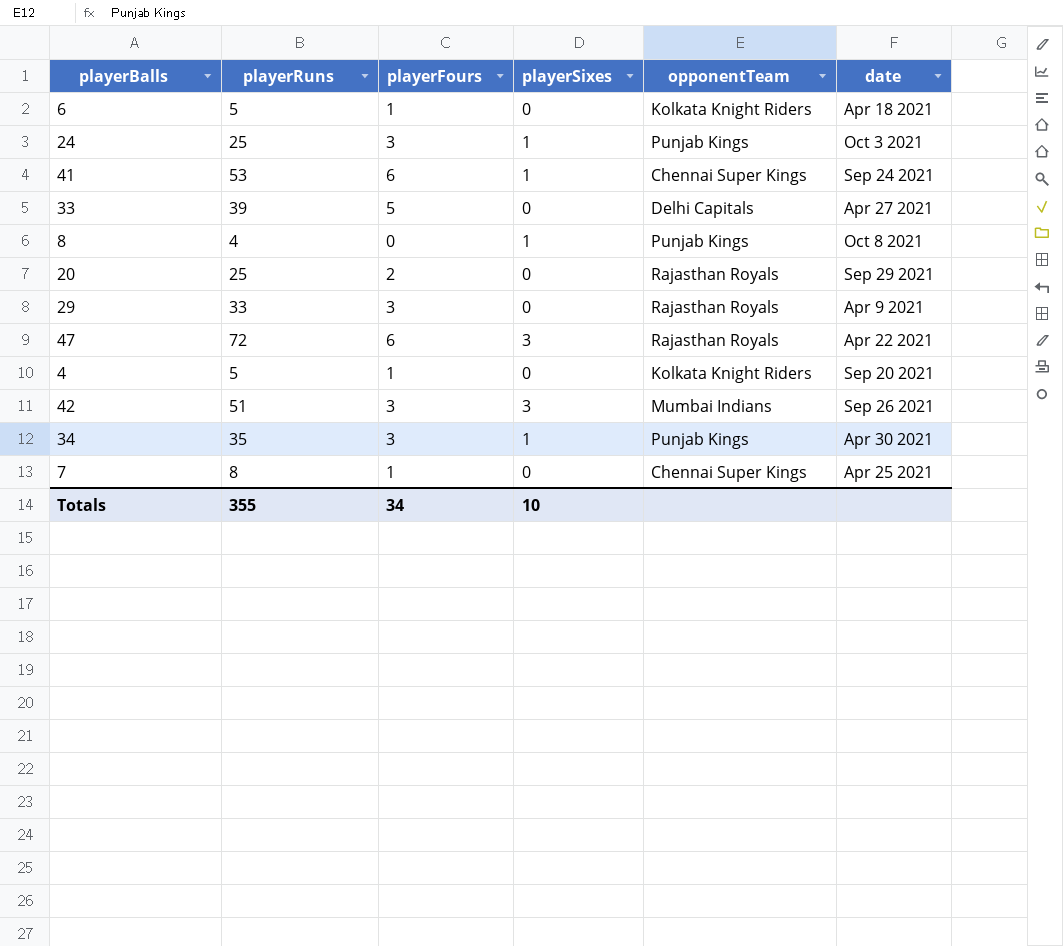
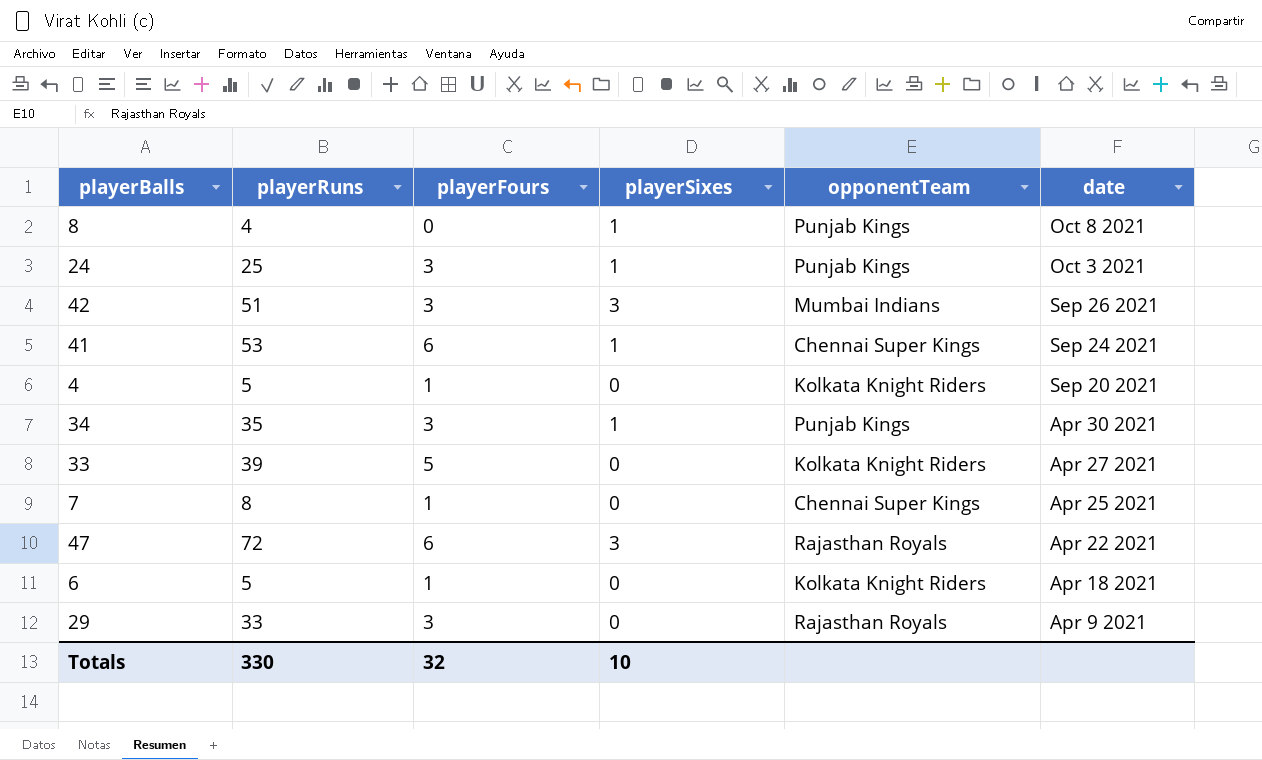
row order: none -> date descending
row 20: 25 | 2 | 0 | Rajasthan Royals | Sep 29 2021 -> none
33 | opponentTeam: Delhi Capitals -> Kolkata Knight Riders
Totals | playerRuns: 355 -> 330
Totals | playerFours: 34 -> 32

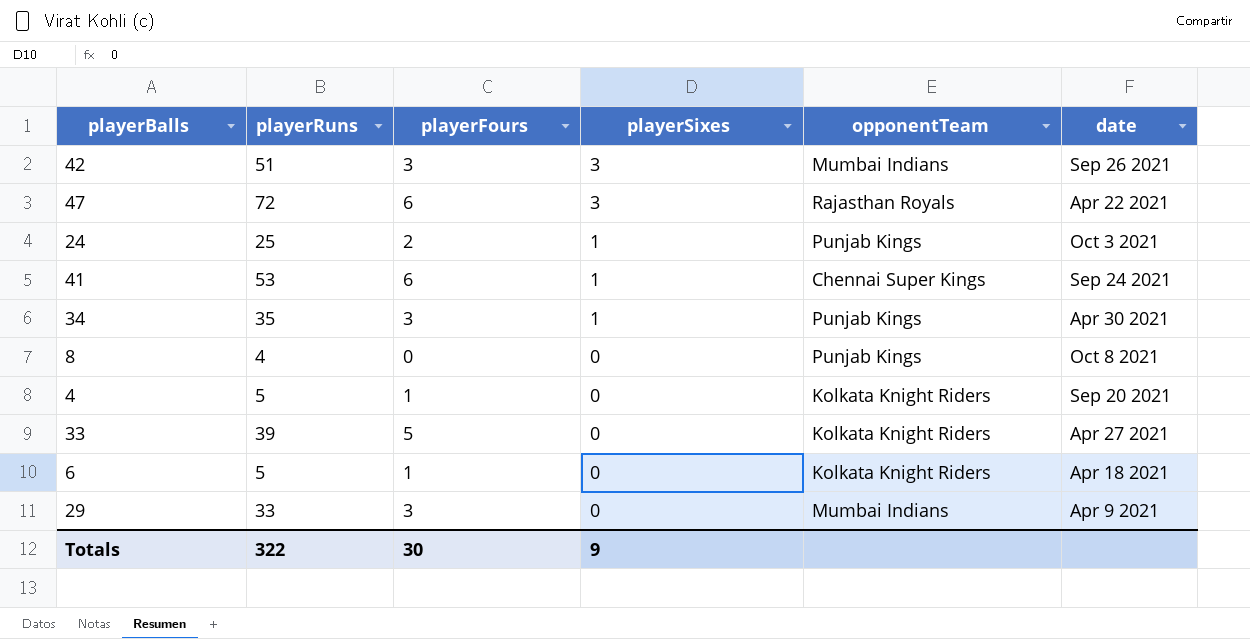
row order: date descending -> playerSixes descending
row 7: 8 | 1 | 0 | Chennai Super Kings | Apr 25 2021 -> none
24 | playerFours: 3 -> 2
8 | playerSixes: 1 -> 0
29 | opponentTeam: Rajasthan Royals -> Mumbai Indians
Totals | playerRuns: 330 -> 322
Totals | playerFours: 32 -> 30
Totals | playerSixes: 10 -> 9

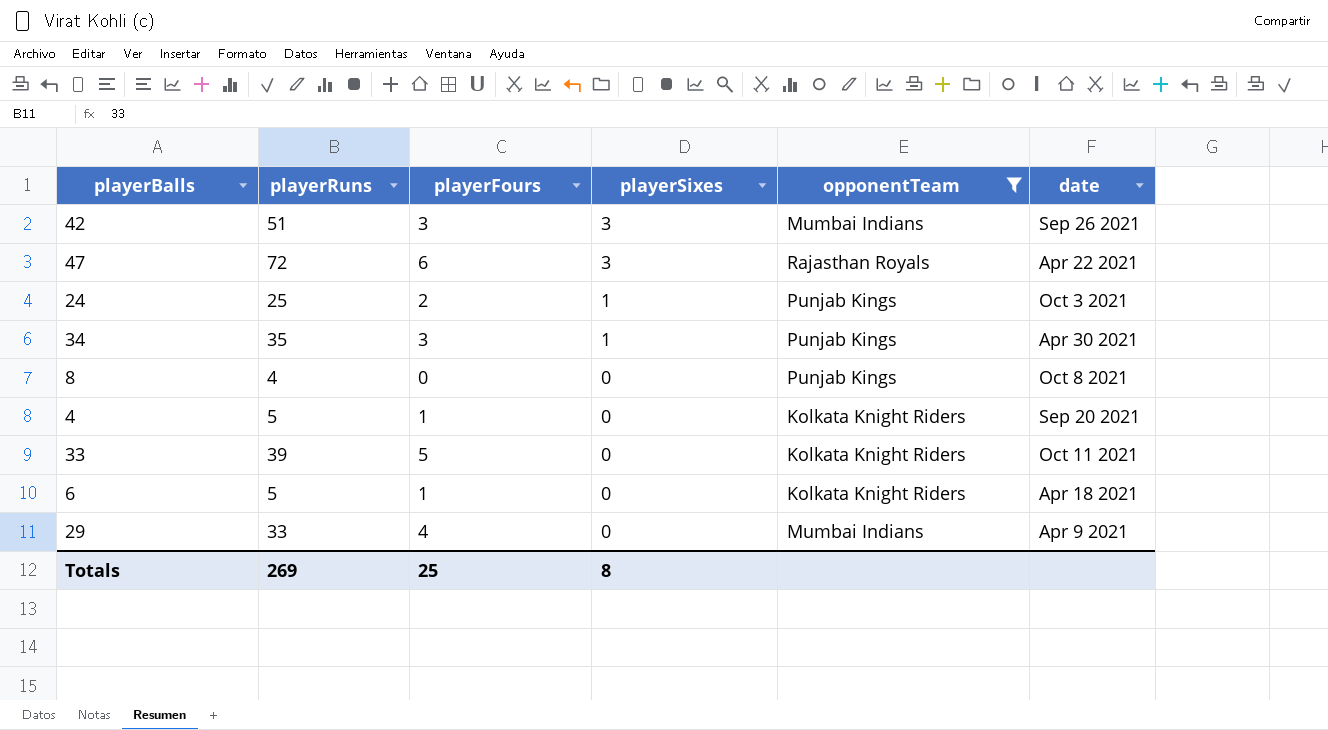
filter: none -> opponentTeam != Chennai Super Kings
33 | date: Apr 27 2021 -> Oct 11 2021
29 | playerFours: 3 -> 4
Totals | playerRuns: 322 -> 269
Totals | playerFours: 30 -> 25
Totals | playerSixes: 9 -> 8

